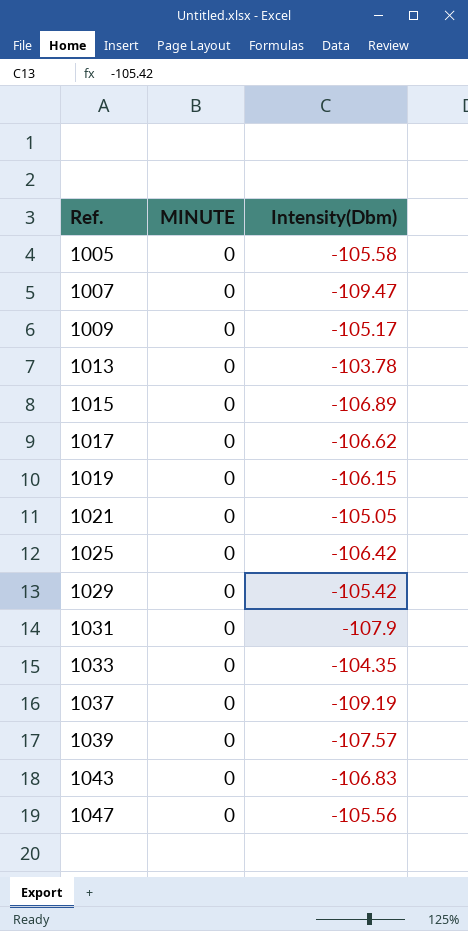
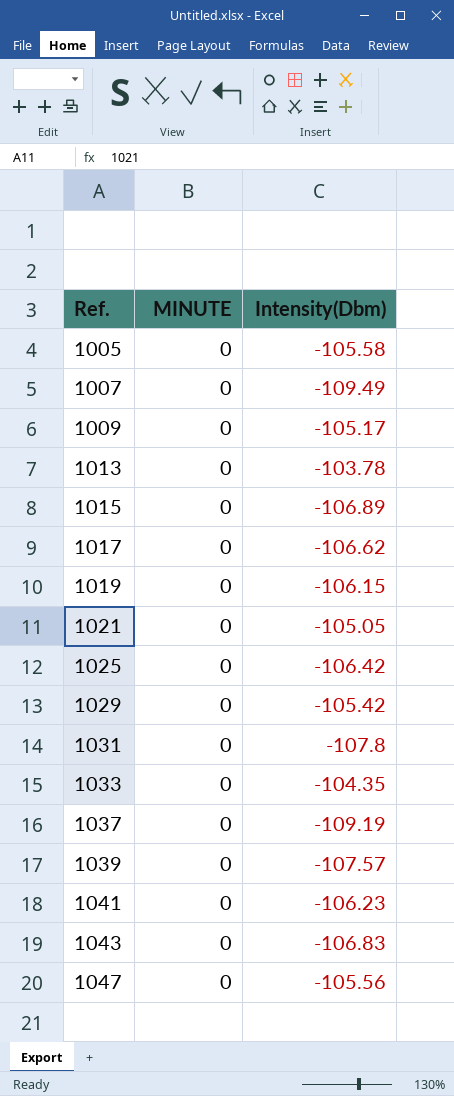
1007 | Intensity(Dbm): -109.47 -> -109.49
1031 | Intensity(Dbm): -107.9 -> -107.8
row 1041: none -> 0 | -106.23

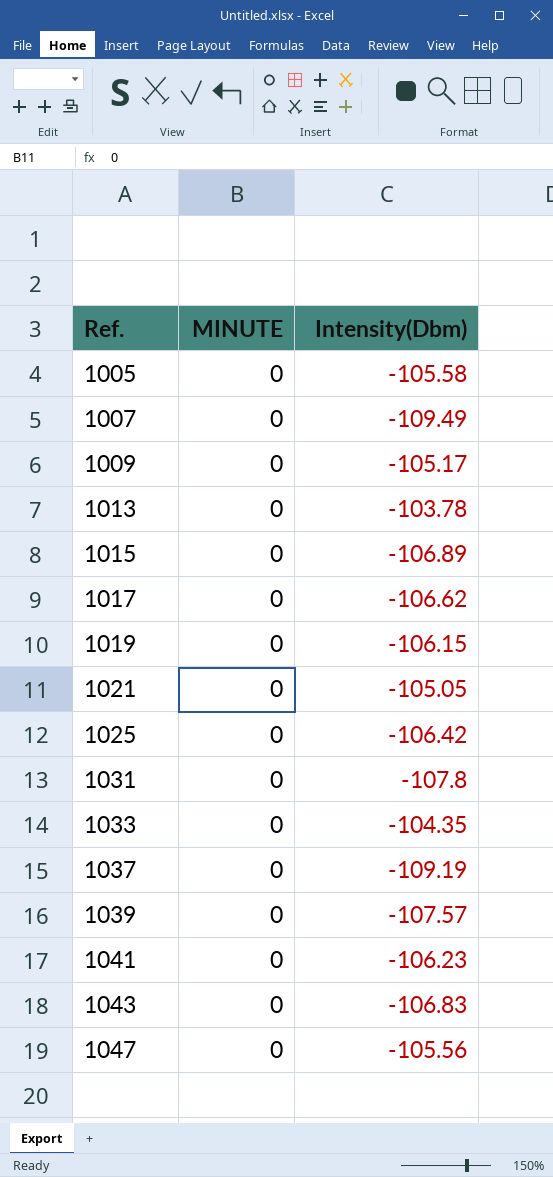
row 1029: 0 | -105.42 -> none

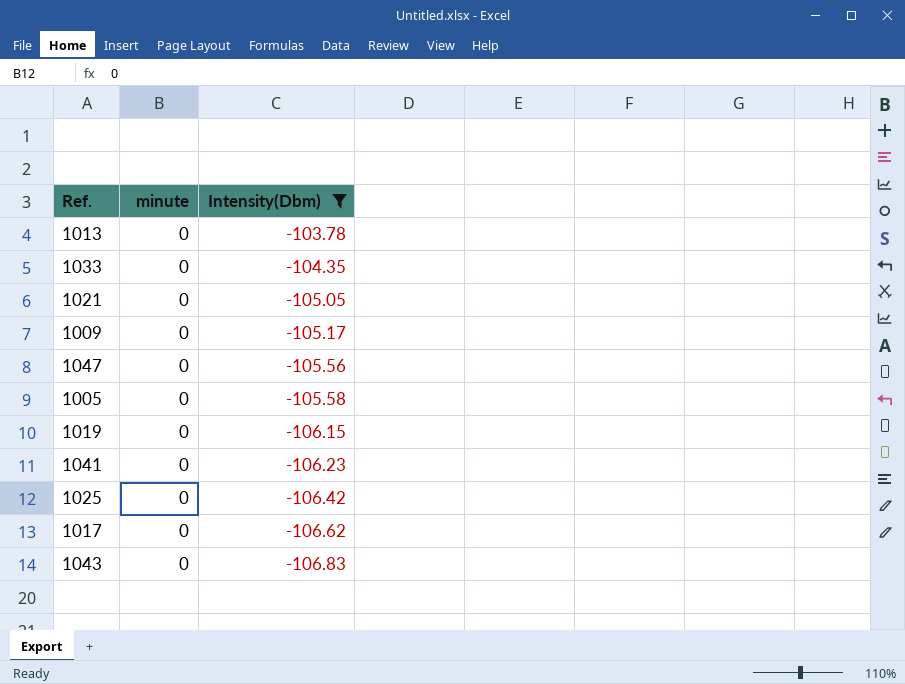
filter: none -> Intensity(Dbm) >= -106.83
row order: Ref. ascending -> Intensity(Dbm) descending
column name: MINUTE -> minute

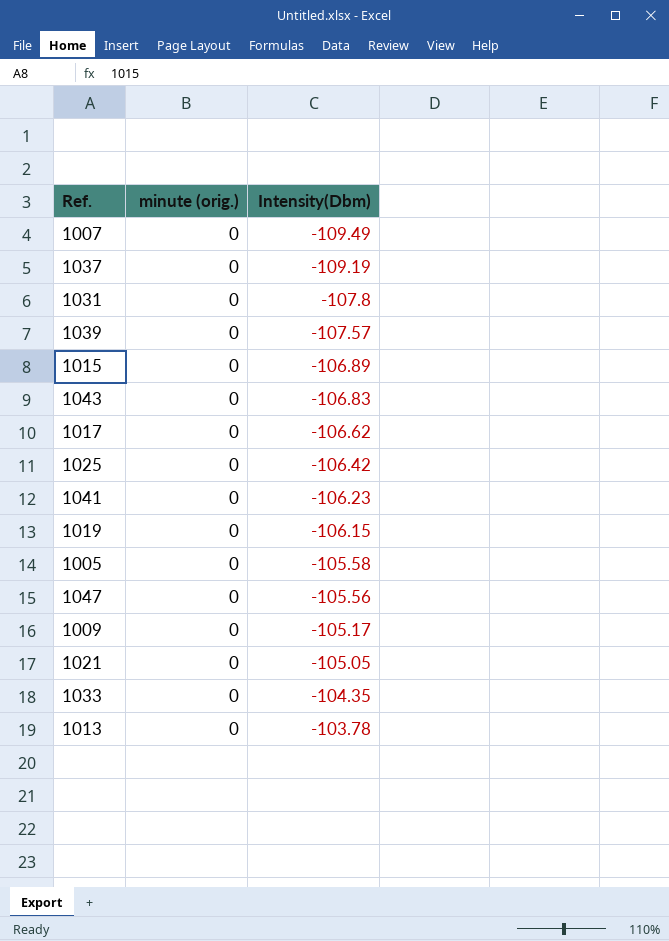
filter: Intensity(Dbm) >= -106.83 -> none
row order: Intensity(Dbm) descending -> Intensity(Dbm) ascending
column name: minute -> minute (orig.)

